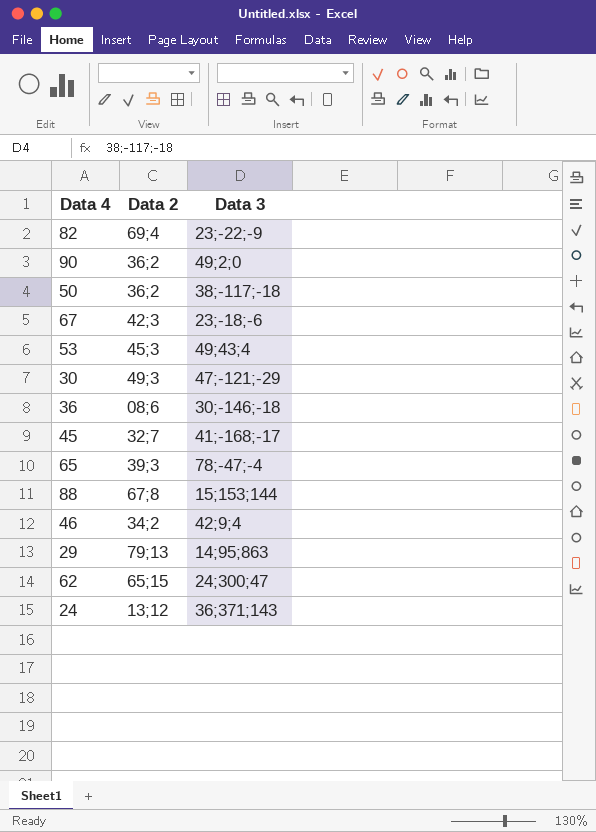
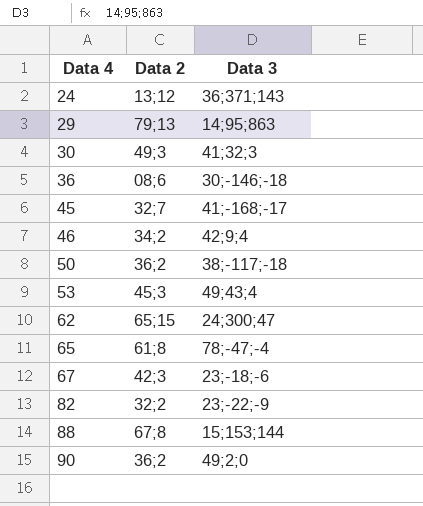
row order: none -> Data 4 ascending
30 | Data 3: 47;-121;-29 -> 41;32;3
65 | Data 2: 39;3 -> 61;8
82 | Data 2: 69;4 -> 32;2

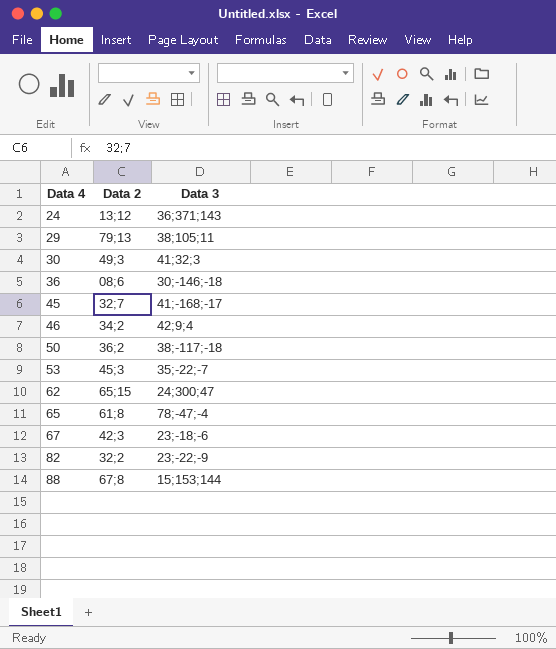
row 90: 36;2 | 49;2;0 -> none
29 | Data 3: 14;95;863 -> 38;105;11
53 | Data 3: 49;43;4 -> 35;-22;-7

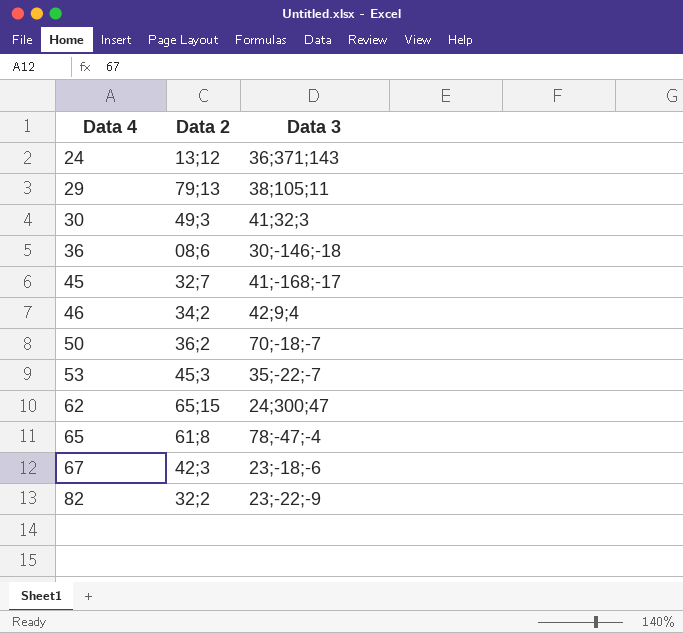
row 88: 67;8 | 15;153;144 -> none
50 | Data 3: 38;-117;-18 -> 70;-18;-7

